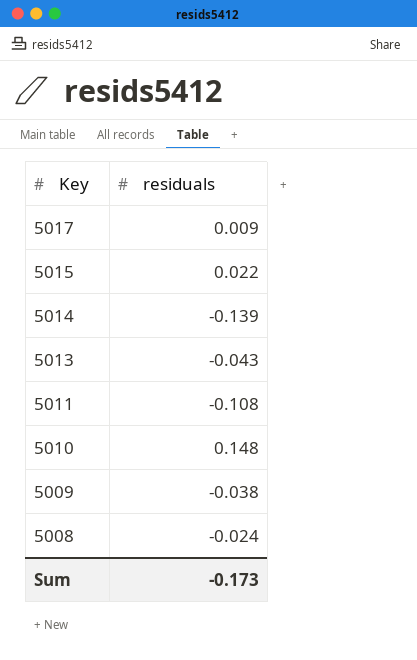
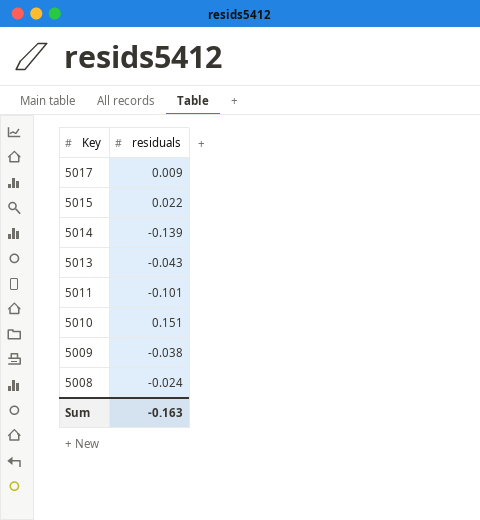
5011 | residuals: -0.108 -> -0.101
5010 | residuals: 0.148 -> 0.151
Sum | residuals: -0.173 -> -0.163

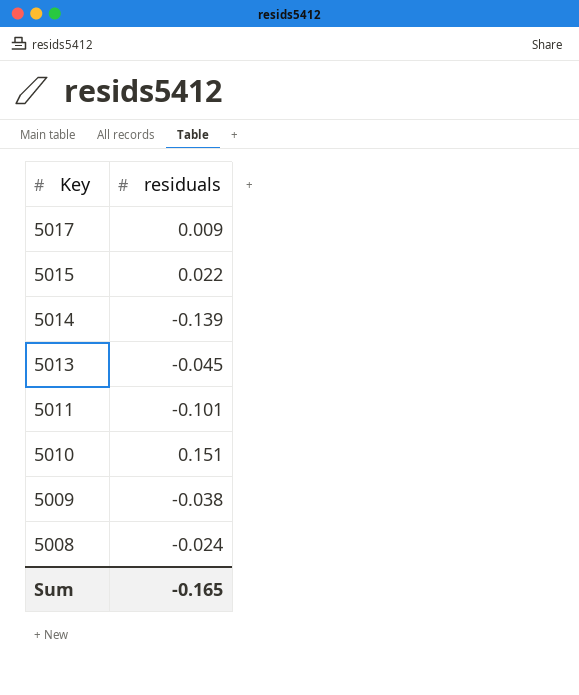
5013 | residuals: -0.043 -> -0.045
Sum | residuals: -0.163 -> -0.165

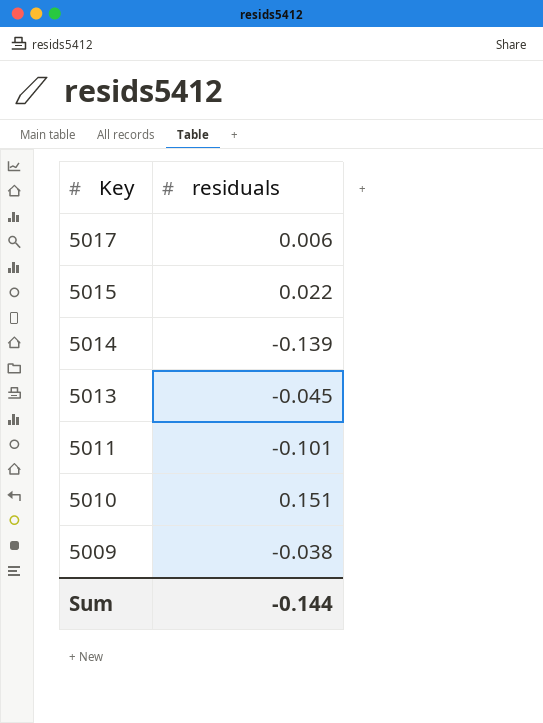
row 5008: -0.024 -> none
5017 | residuals: 0.009 -> 0.006
Sum | residuals: -0.165 -> -0.144

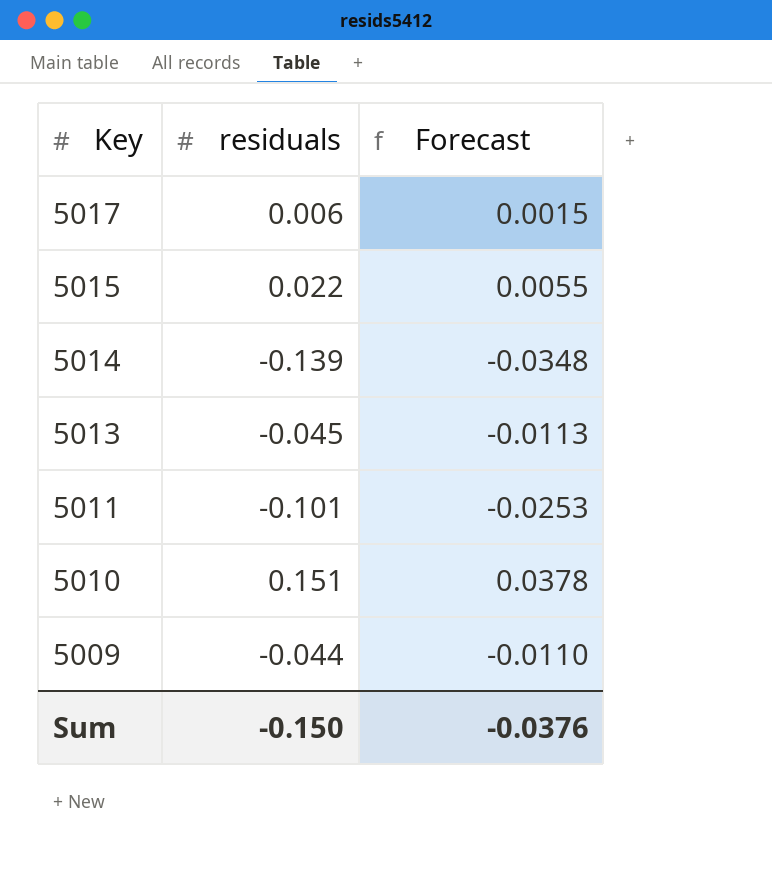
column Forecast | formula: none -> [residuals] * 0.25
5009 | residuals: -0.038 -> -0.044
Sum | residuals: -0.144 -> -0.150

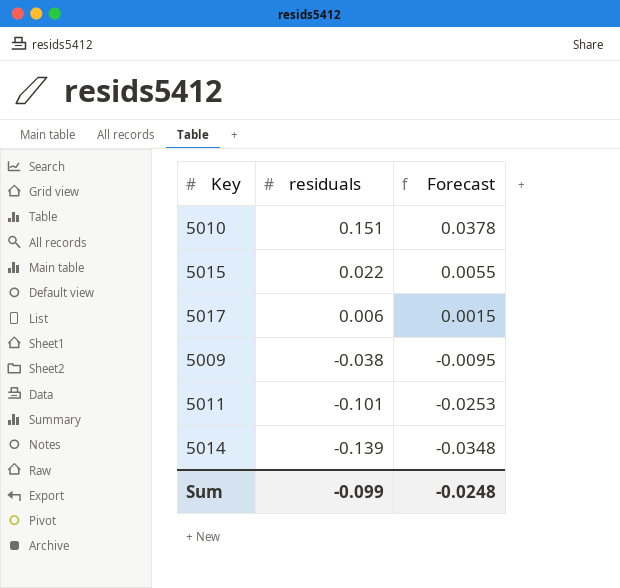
row order: Key descending -> residuals descending
row 5013: -0.045 | -0.0113 -> none
5009 | residuals: -0.044 -> -0.038
5009 | Forecast: -0.0110 -> -0.0095
Sum | residuals: -0.150 -> -0.099
Sum | Forecast: -0.0376 -> -0.0248

